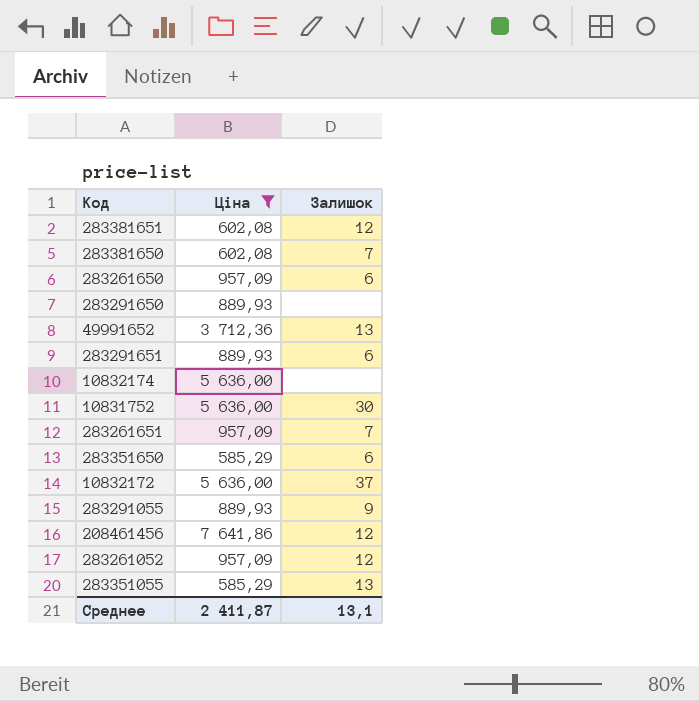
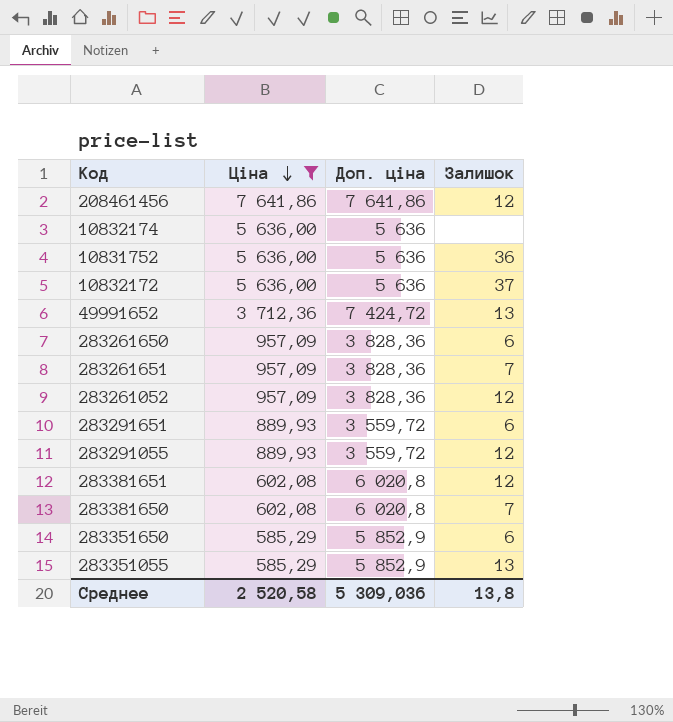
row order: none -> Ціна descending
column Доп. ціна | position: none -> 3
row 283291650: 889,93 | none -> none
10831752 | Залишок: 30 -> 36
283291055 | Залишок: 9 -> 12
Среднее | Ціна: 2 411,87 -> 2 520,58
Среднее | Залишок: 13,1 -> 13,8

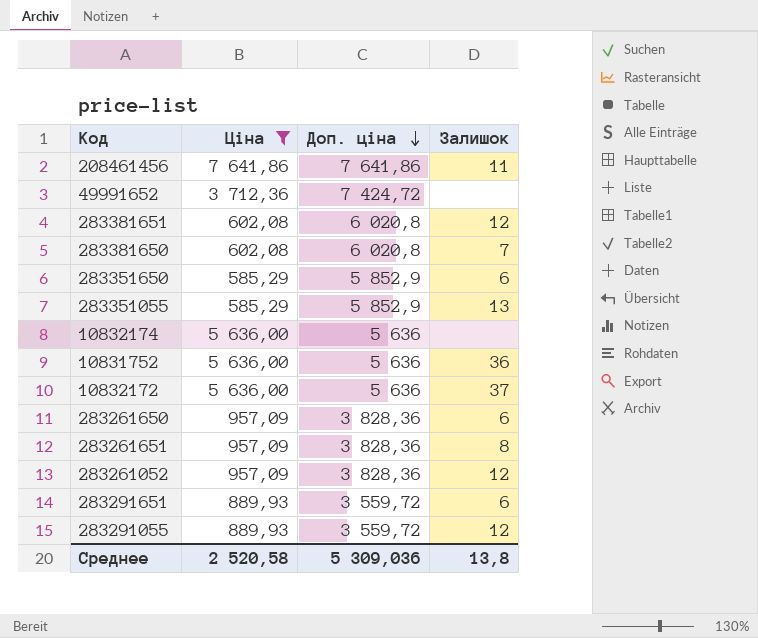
row order: Ціна descending -> Доп. ціна descending
208461456 | Залишок: 12 -> 11
49991652 | Залишок: 13 -> none
283261651 | Залишок: 7 -> 8

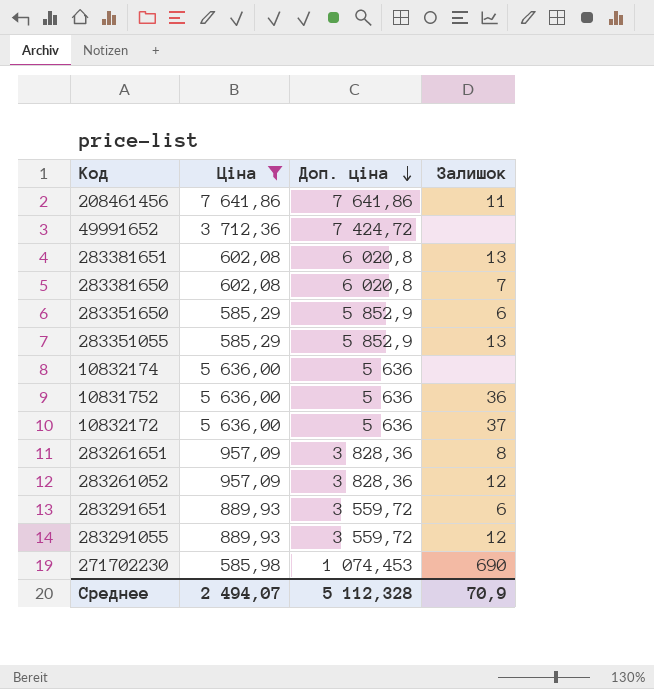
row 283261650: 957,09 | 3 828,36 | 6 -> none
283381651 | Залишок: 12 -> 13
row 271702230: none -> 585,98 | 1 074,453 | 690
Среднее | Ціна: 2 520,58 -> 2 494,07
Среднее | Доп. ціна: 5 309,036 -> 5 112,328
Среднее | Залишок: 13,8 -> 70,9

